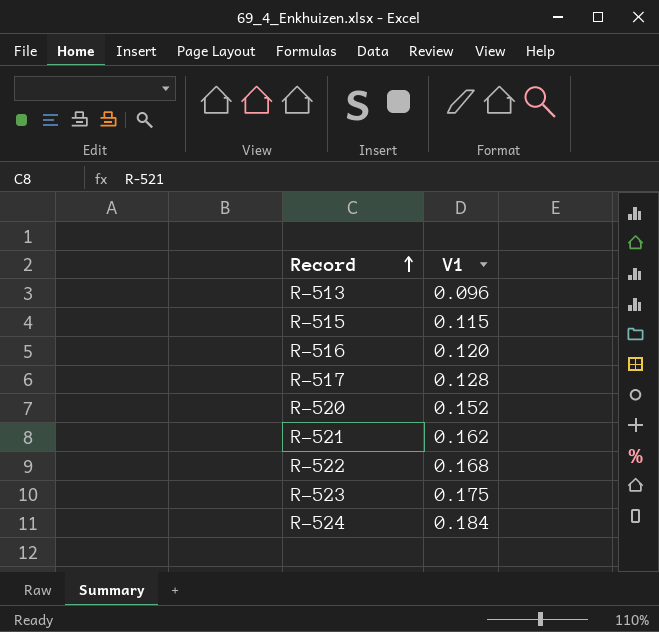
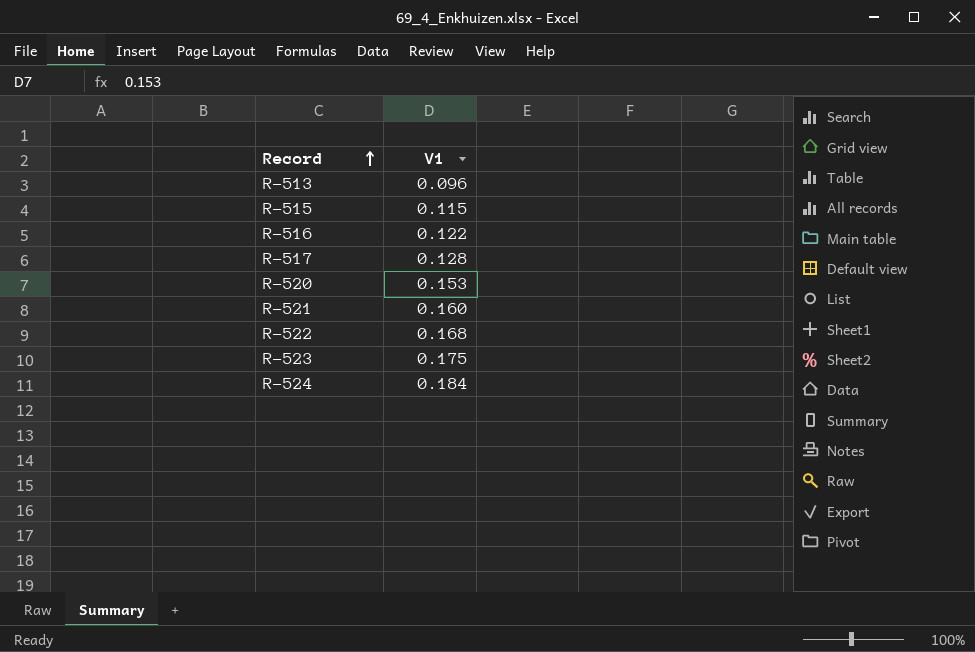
R-516 | V1: 0.120 -> 0.122
R-520 | V1: 0.152 -> 0.153
R-521 | V1: 0.162 -> 0.160

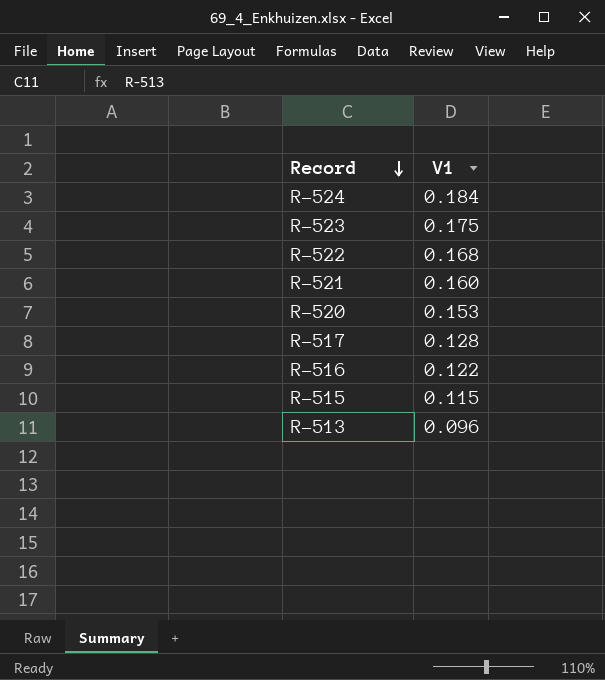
row order: Record ascending -> Record descending

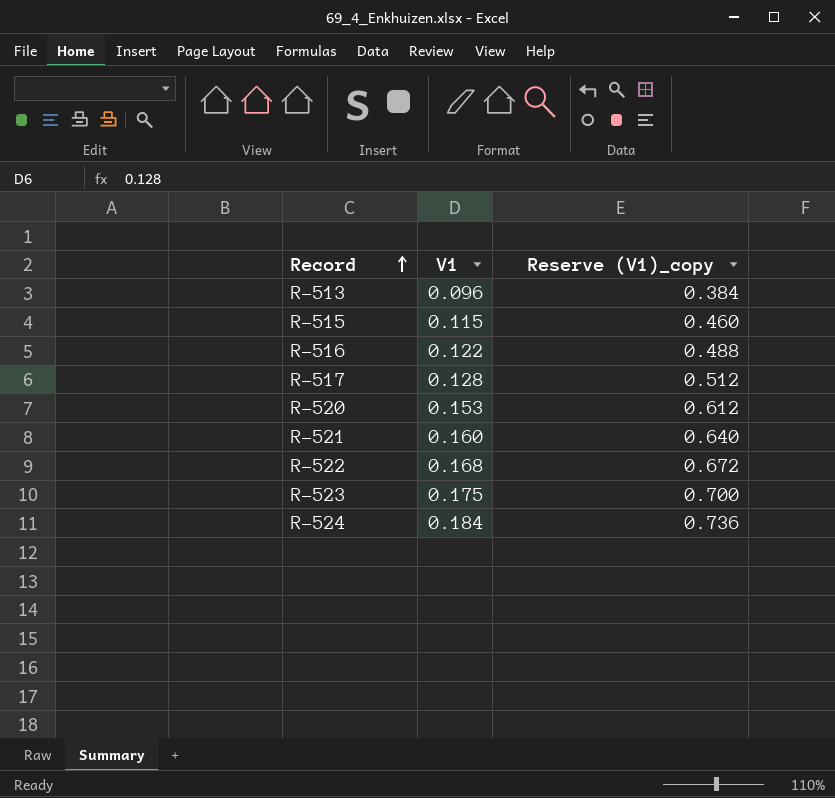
row order: Record descending -> Record ascending
column Reserve (V1)_copy | formula: none -> [V1] * 4

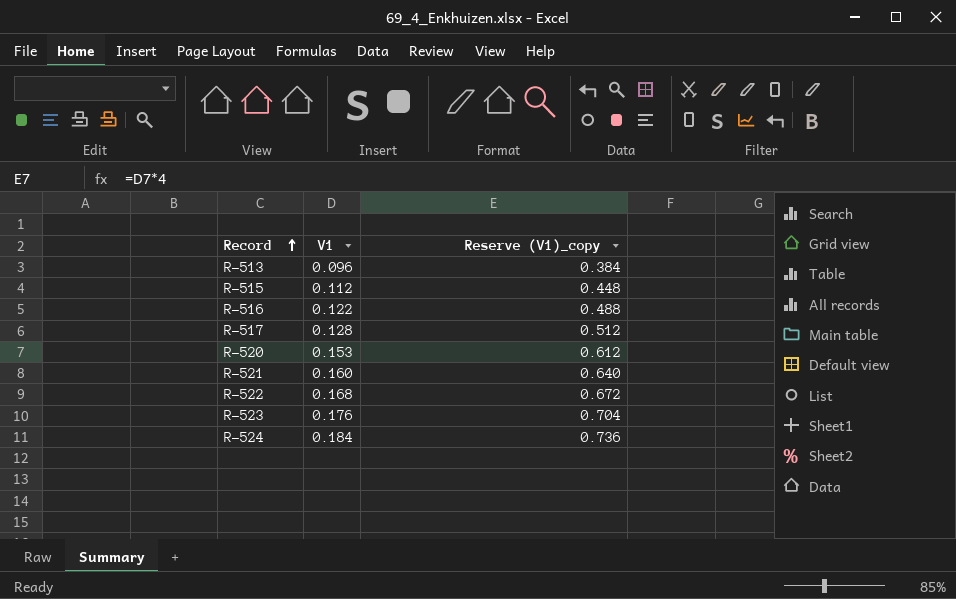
R-515 | V1: 0.115 -> 0.112
R-515 | Reserve (V1)_copy: 0.460 -> 0.448
R-523 | V1: 0.175 -> 0.176
R-523 | Reserve (V1)_copy: 0.700 -> 0.704

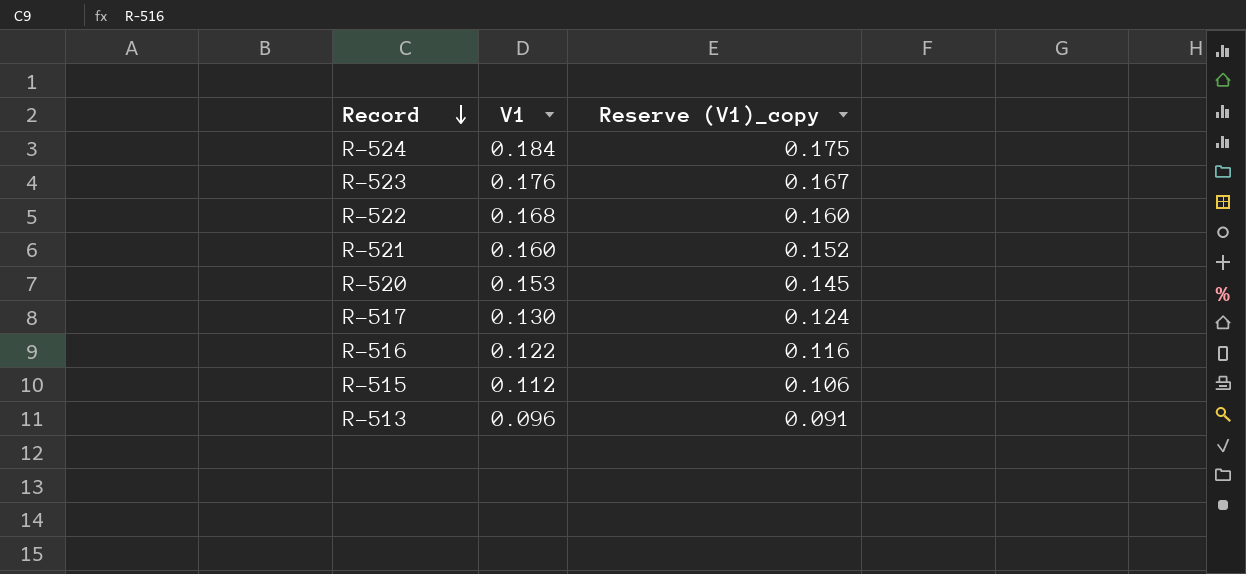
row order: Record ascending -> Record descending
column Reserve (V1)_copy | formula: [V1] * 4 -> [V1] * 0.95
R-517 | V1: 0.128 -> 0.130

